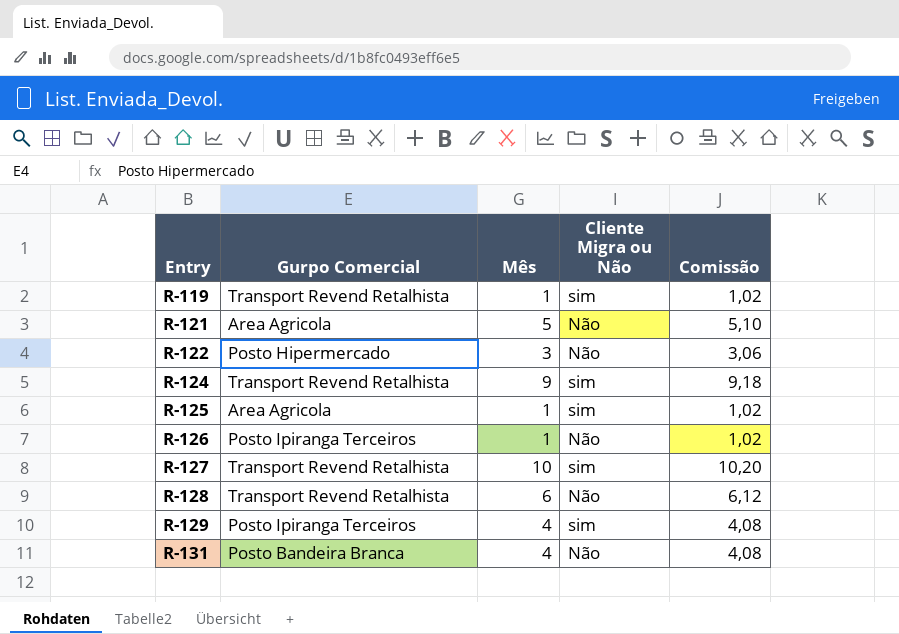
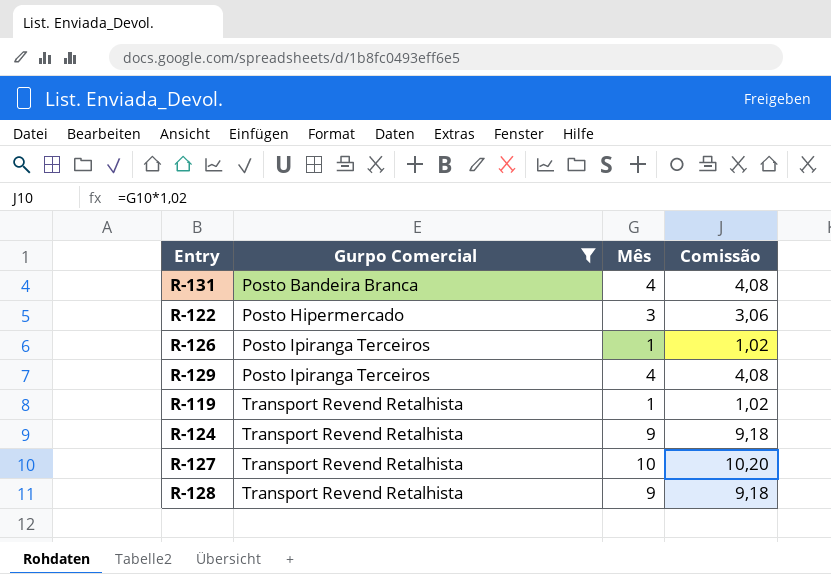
filter: none -> Gurpo Comercial != Area Agricola
row order: Entry ascending -> Gurpo Comercial ascending
column Cliente Migra ou Não | position: 4 -> none
R-128 | Mês: 6 -> 9
R-128 | Comissão: 6,12 -> 9,18

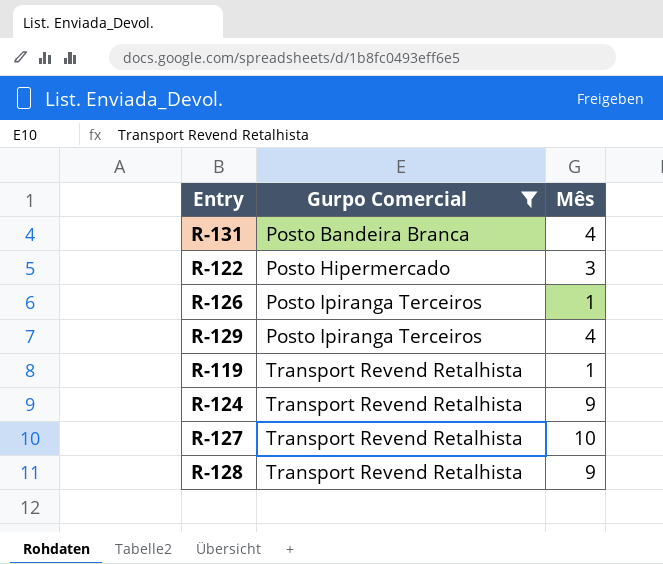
column Comissão | formula: [Mês] * 1,02 -> none

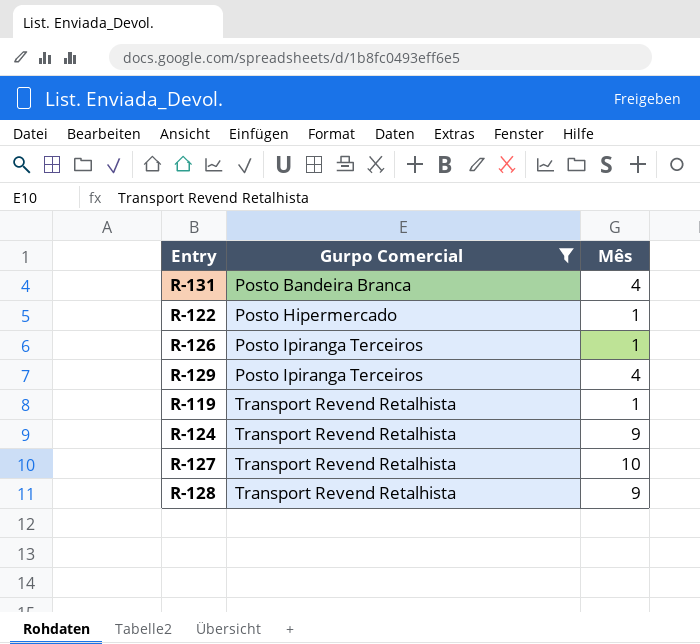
R-122 | Mês: 3 -> 1

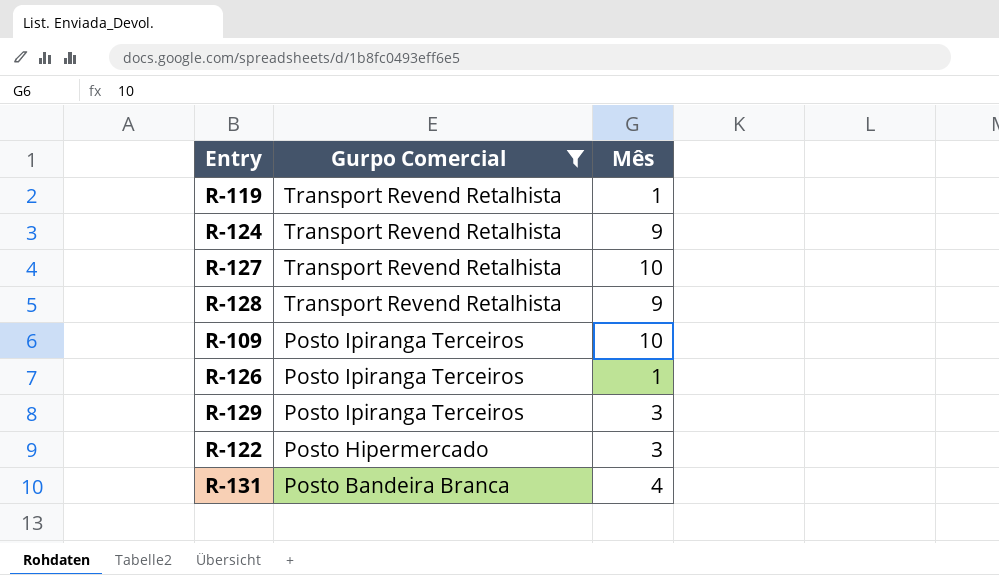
row order: Gurpo Comercial ascending -> Gurpo Comercial descending
row R-109: none -> Posto Ipiranga Terceiros | 10
R-129 | Mês: 4 -> 3
R-122 | Mês: 1 -> 3

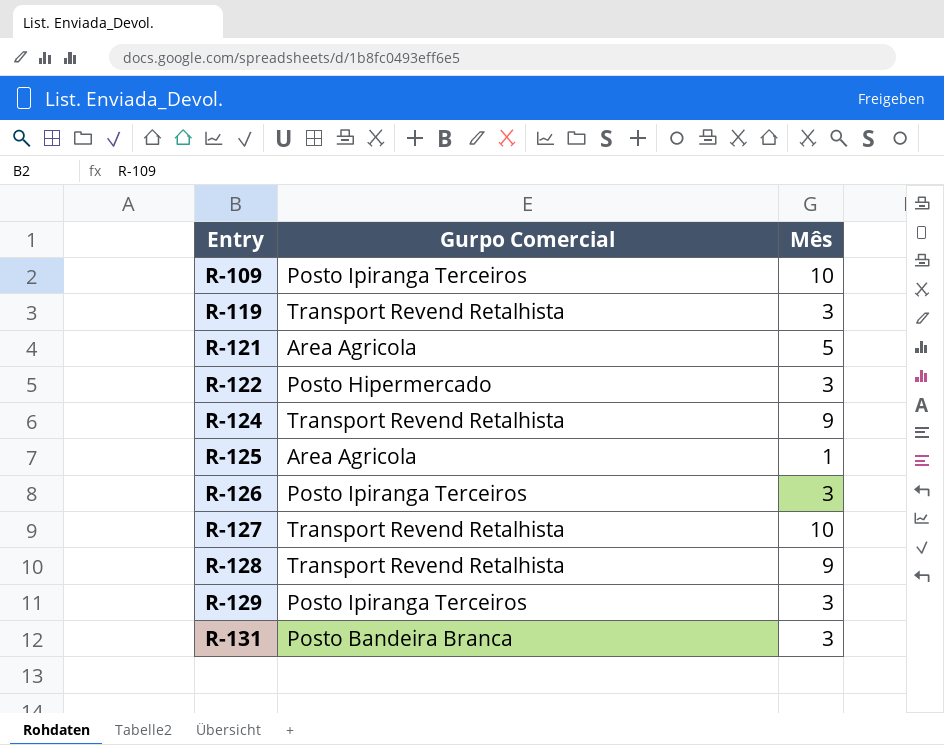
filter: Gurpo Comercial != Area Agricola -> none
row order: Gurpo Comercial descending -> Entry ascending
R-119 | Mês: 1 -> 3
R-126 | Mês: 1 -> 3
R-131 | Mês: 4 -> 3

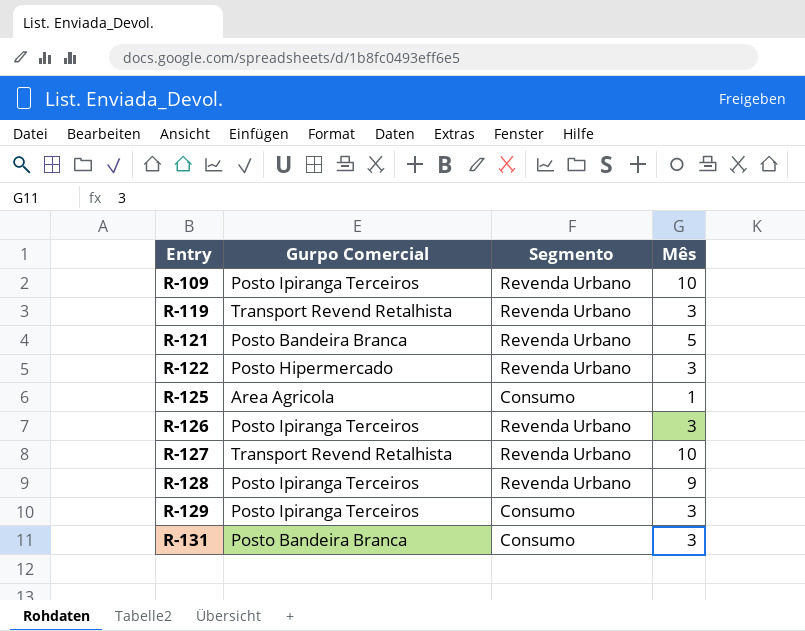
column Segmento | position: none -> 3
row R-124: Transport Revend Retalhista | 9 -> none
R-121 | Gurpo Comercial: Area Agricola -> Posto Bandeira Branca
R-128 | Gurpo Comercial: Transport Revend Retalhista -> Posto Ipiranga Terceiros

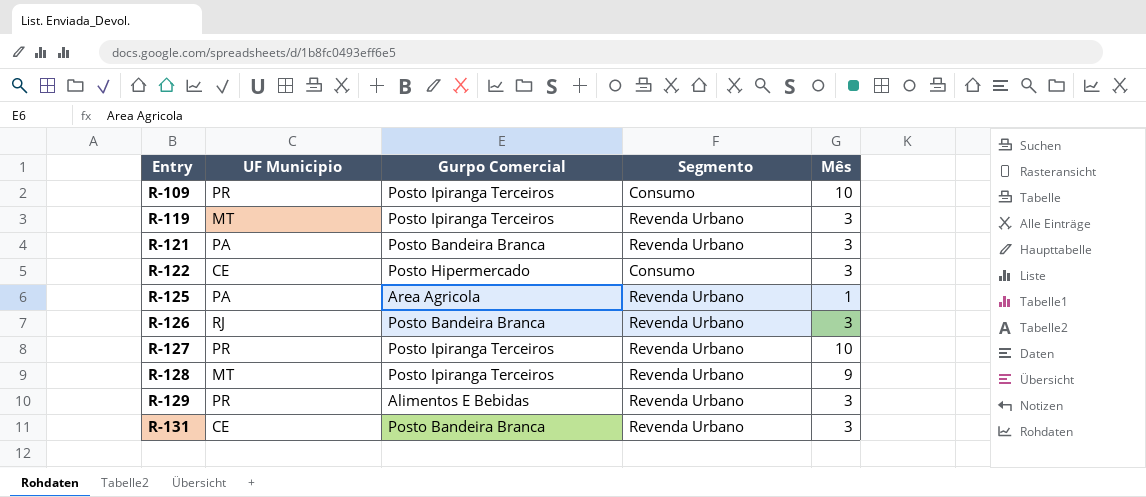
column UF Municipio | position: none -> 2
R-109 | Segmento: Revenda Urbano -> Consumo
R-119 | Gurpo Comercial: Transport Revend Retalhista -> Posto Ipiranga Terceiros
R-121 | Mês: 5 -> 3
R-122 | Segmento: Revenda Urbano -> Consumo
R-125 | Segmento: Consumo -> Revenda Urbano
R-126 | Gurpo Comercial: Posto Ipiranga Terceiros -> Posto Bandeira Branca
R-127 | Gurpo Comercial: Transport Revend Retalhista -> Posto Ipiranga Terceiros
R-129 | Gurpo Comercial: Posto Ipiranga Terceiros -> Alimentos E Bebidas
R-129 | Segmento: Consumo -> Revenda Urbano
R-131 | Segmento: Consumo -> Revenda Urbano

